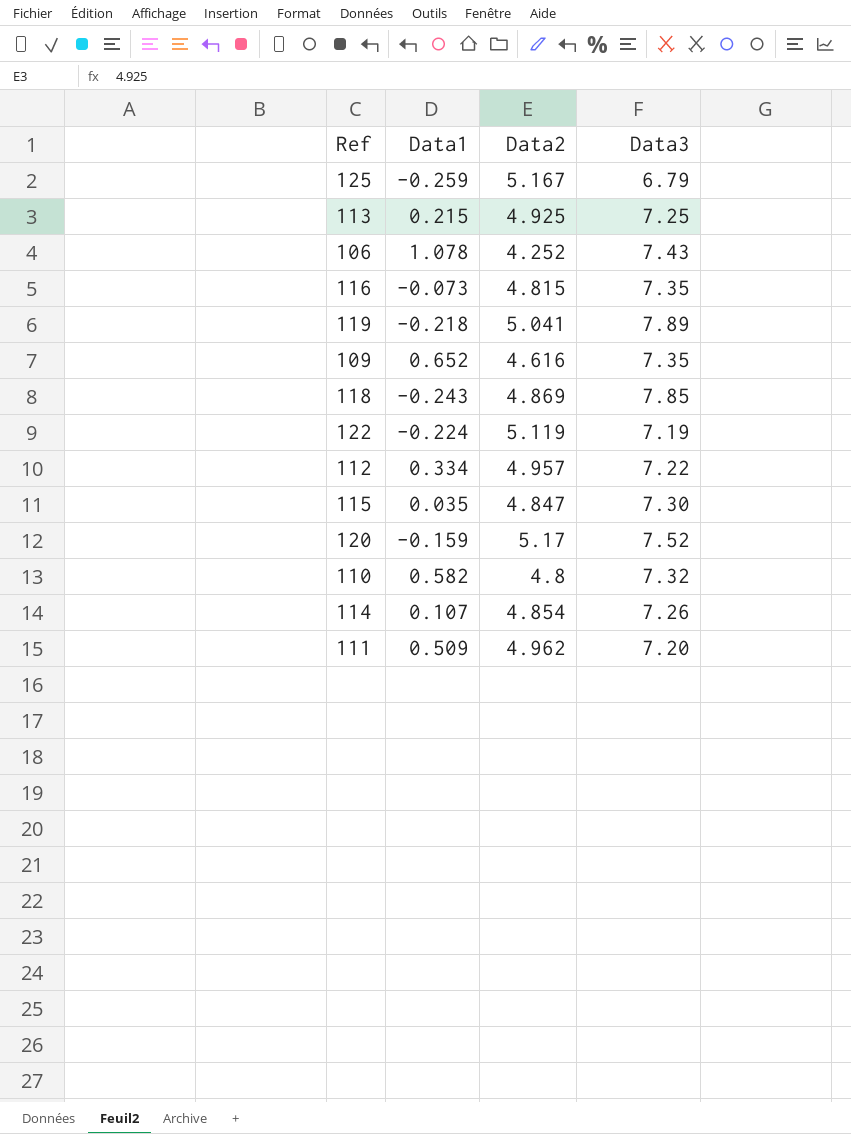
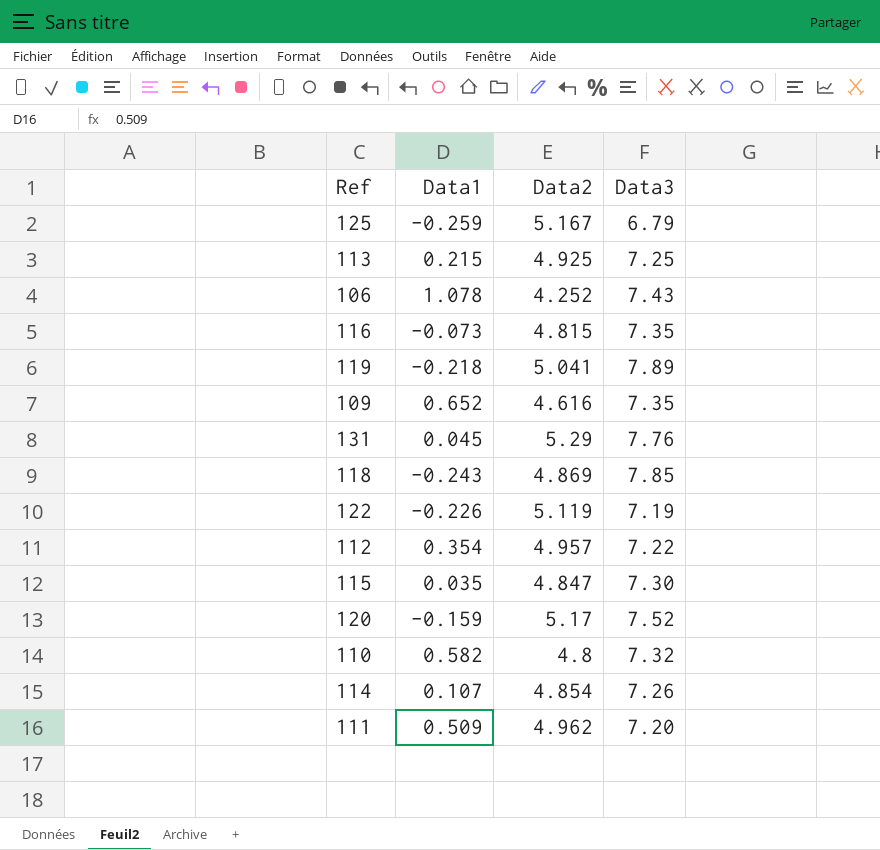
row 131: none -> 0.045 | 5.29 | 7.76
122 | Data1: -0.224 -> -0.226
112 | Data1: 0.334 -> 0.354

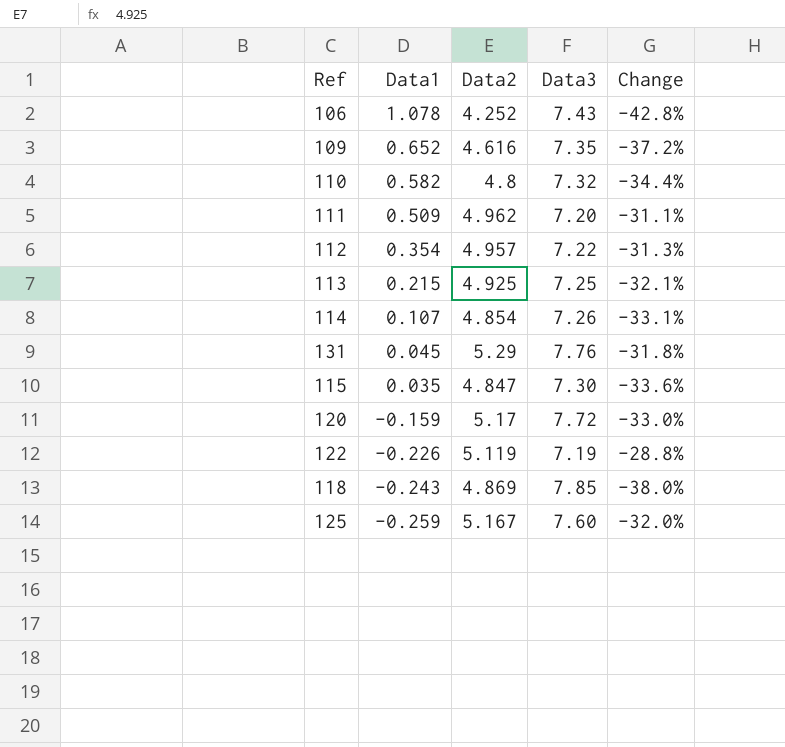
row order: none -> Data1 descending
column Change | formula: none -> ([Data2] - [Data3]) / [Data3]
row 116: -0.073 | 4.815 | 7.35 -> none
row 119: -0.218 | 5.041 | 7.89 -> none
120 | Data3: 7.52 -> 7.72
125 | Data3: 6.79 -> 7.60

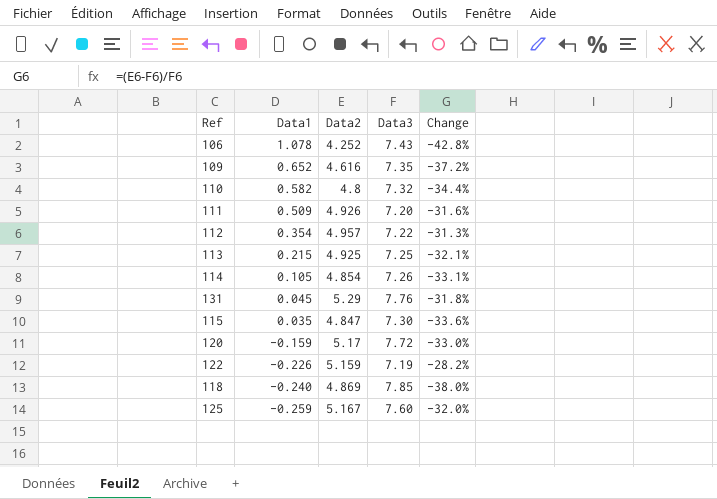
111 | Data2: 4.962 -> 4.926
111 | Change: -31.1% -> -31.6%
114 | Data1: 0.107 -> 0.105
122 | Data2: 5.119 -> 5.159
122 | Change: -28.8% -> -28.2%
118 | Data1: -0.243 -> -0.240

